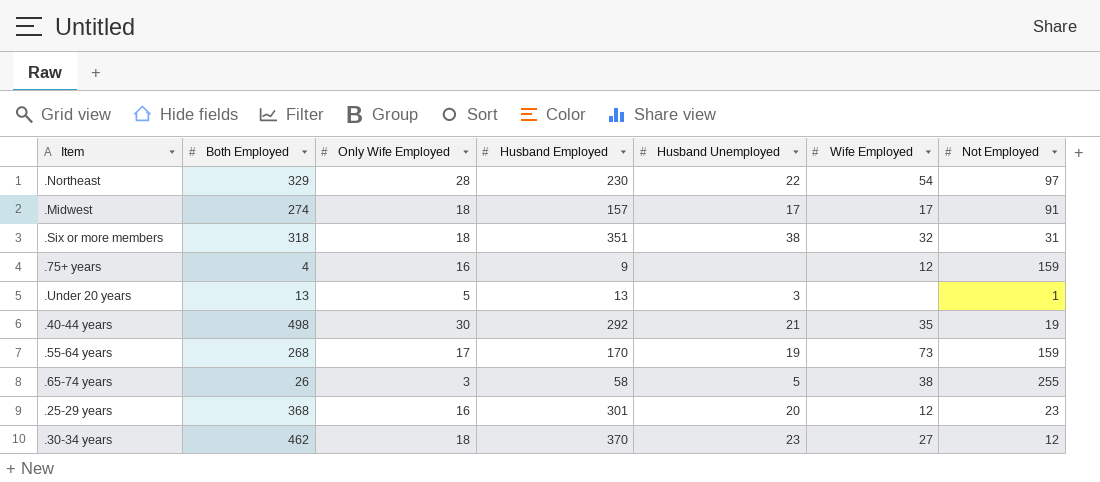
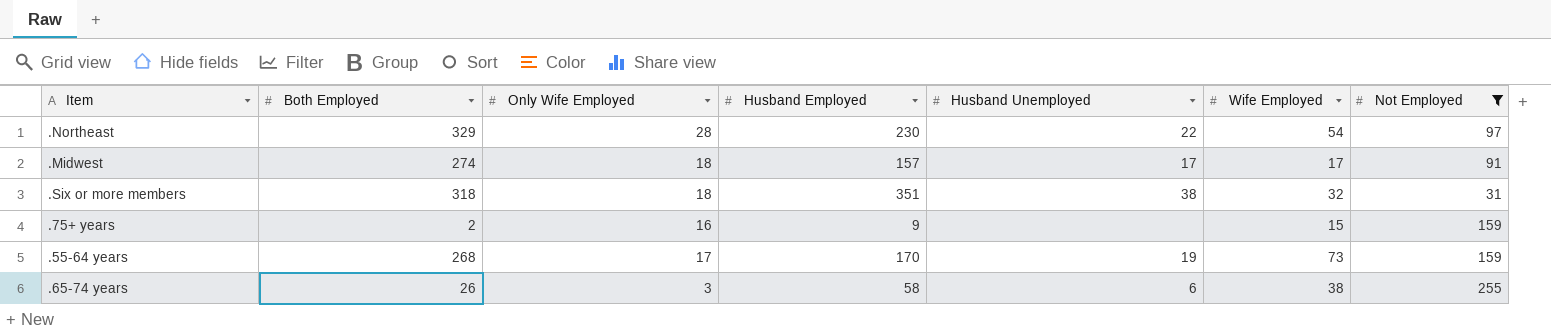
filter: none -> Not Employed >= 31
.75+ years | Both Employed: 4 -> 2
.75+ years | Wife Employed: 12 -> 15
.65-74 years | Husband Unemployed: 5 -> 6

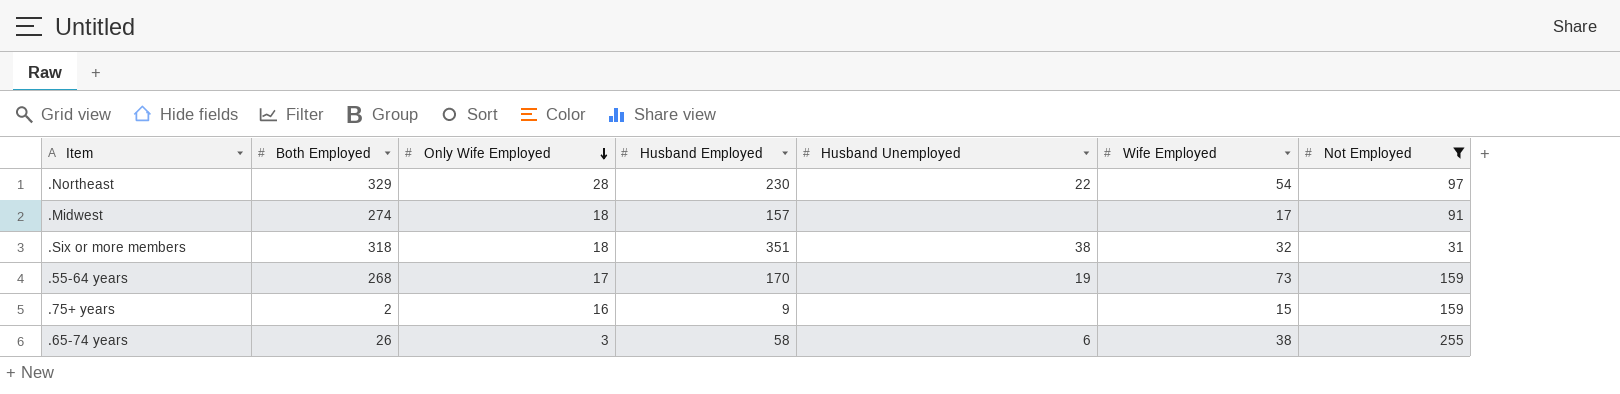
row order: none -> Only Wife Employed descending
.Midwest | Husband Unemployed: 17 -> none

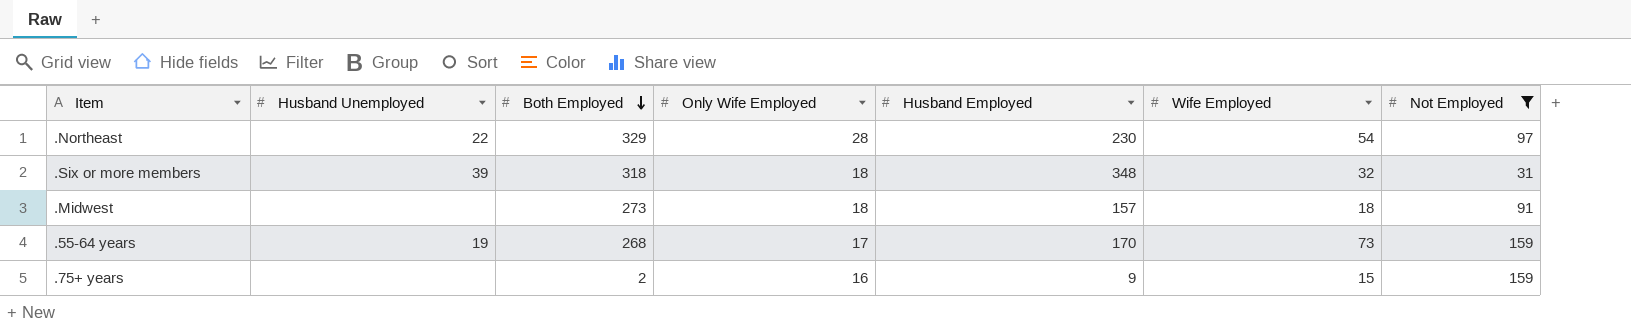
row order: Only Wife Employed descending -> Both Employed descending
column Husband Unemployed | position: 5 -> 2
row .65-74 years: 26 | 3 | 58 | 6 | 38 | 255 -> none
.Six or more members | Husband Unemployed: 38 -> 39
.Six or more members | Husband Employed: 351 -> 348
.Midwest | Both Employed: 274 -> 273
.Midwest | Wife Employed: 17 -> 18

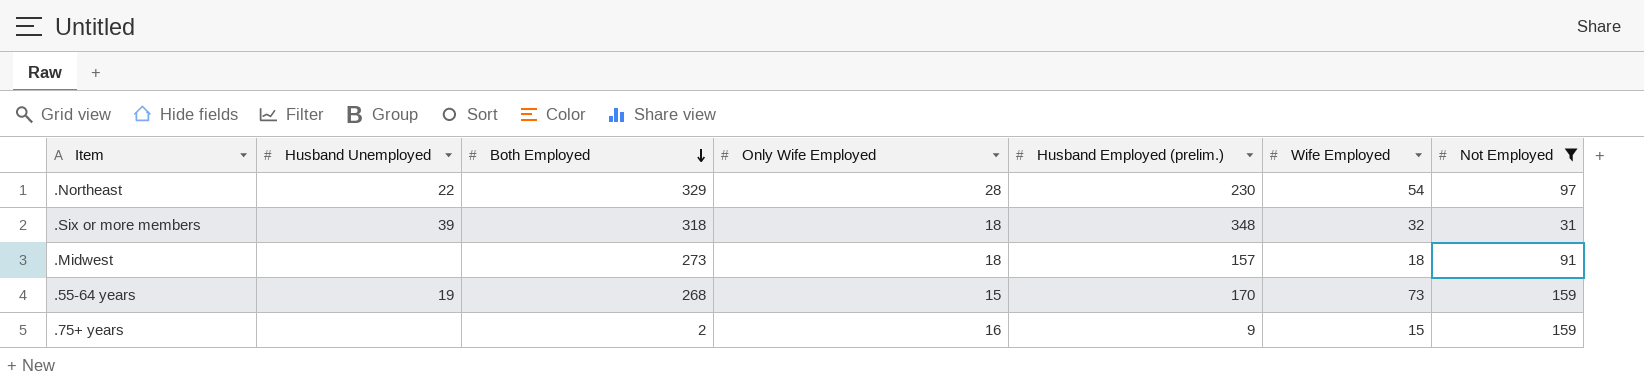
column name: Husband Employed -> Husband Employed (prelim.)
.55-64 years | Only Wife Employed: 17 -> 15

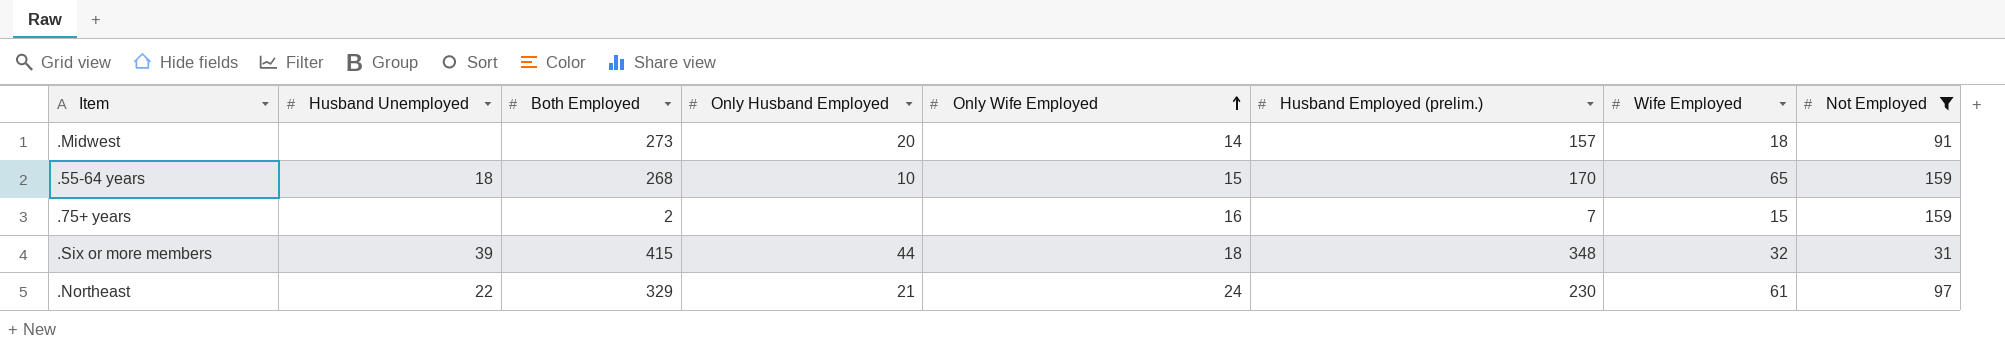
row order: Both Employed descending -> Only Wife Employed ascending
column Only Husband Employed | position: none -> 4
.Midwest | Only Wife Employed: 18 -> 14
.55-64 years | Husband Unemployed: 19 -> 18
.55-64 years | Wife Employed: 73 -> 65
.75+ years | Husband Employed (prelim.): 9 -> 7
.Six or more members | Both Employed: 318 -> 415
.Northeast | Only Wife Employed: 28 -> 24
.Northeast | Wife Employed: 54 -> 61

